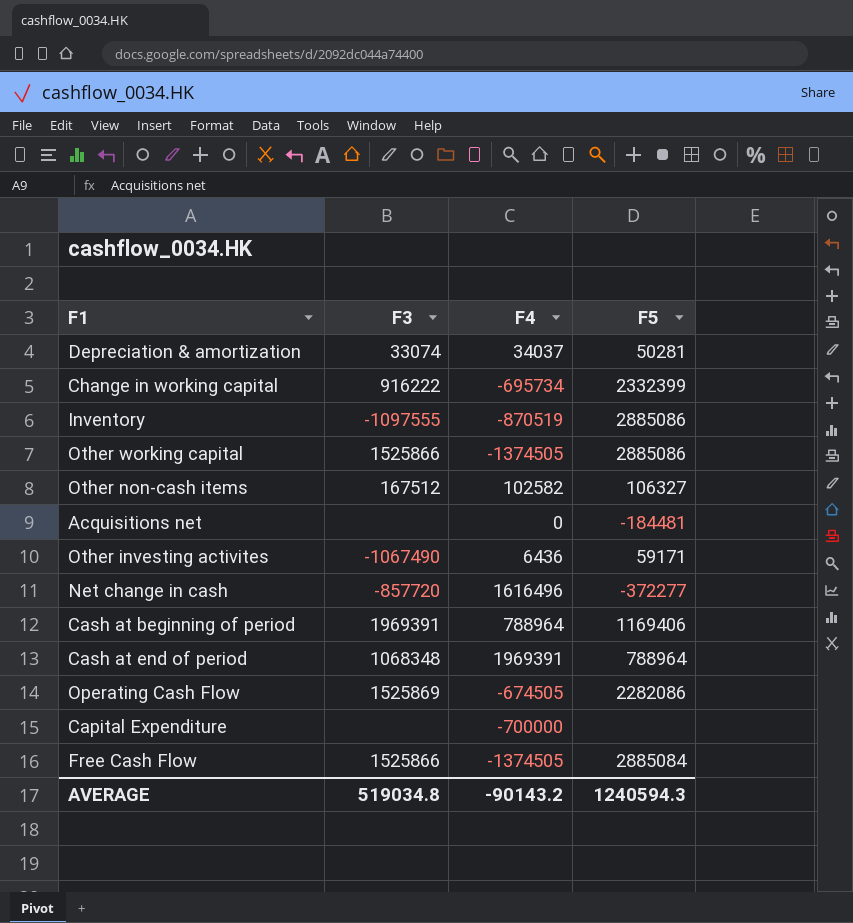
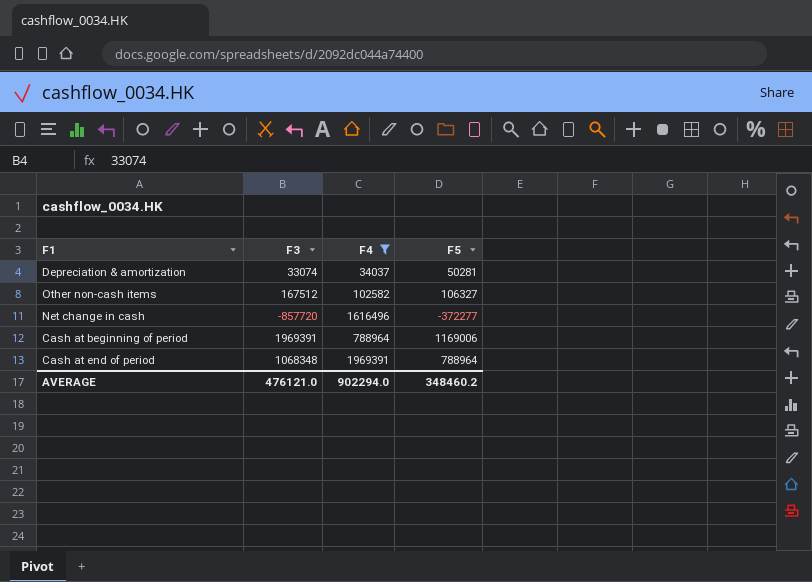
filter: none -> F4 >= 34037
Cash at beginning of period | F5: 1169406 -> 1169006
AVERAGE | F3: 519034.8 -> 476121.0
AVERAGE | F4: -90143.2 -> 902294.0
AVERAGE | F5: 1240594.3 -> 348460.2

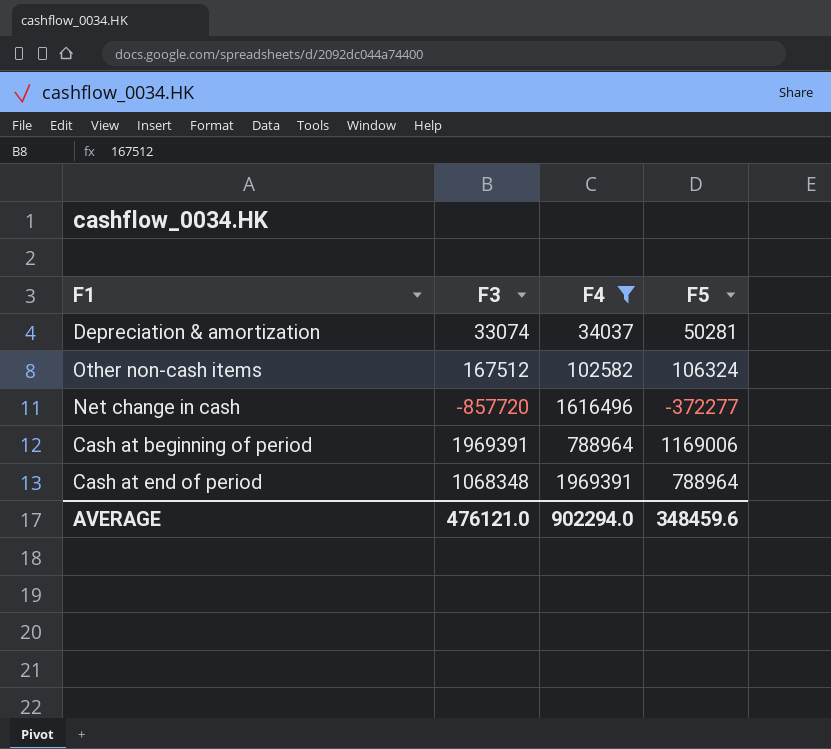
Other non-cash items | F5: 106327 -> 106324
AVERAGE | F5: 348460.2 -> 348459.6

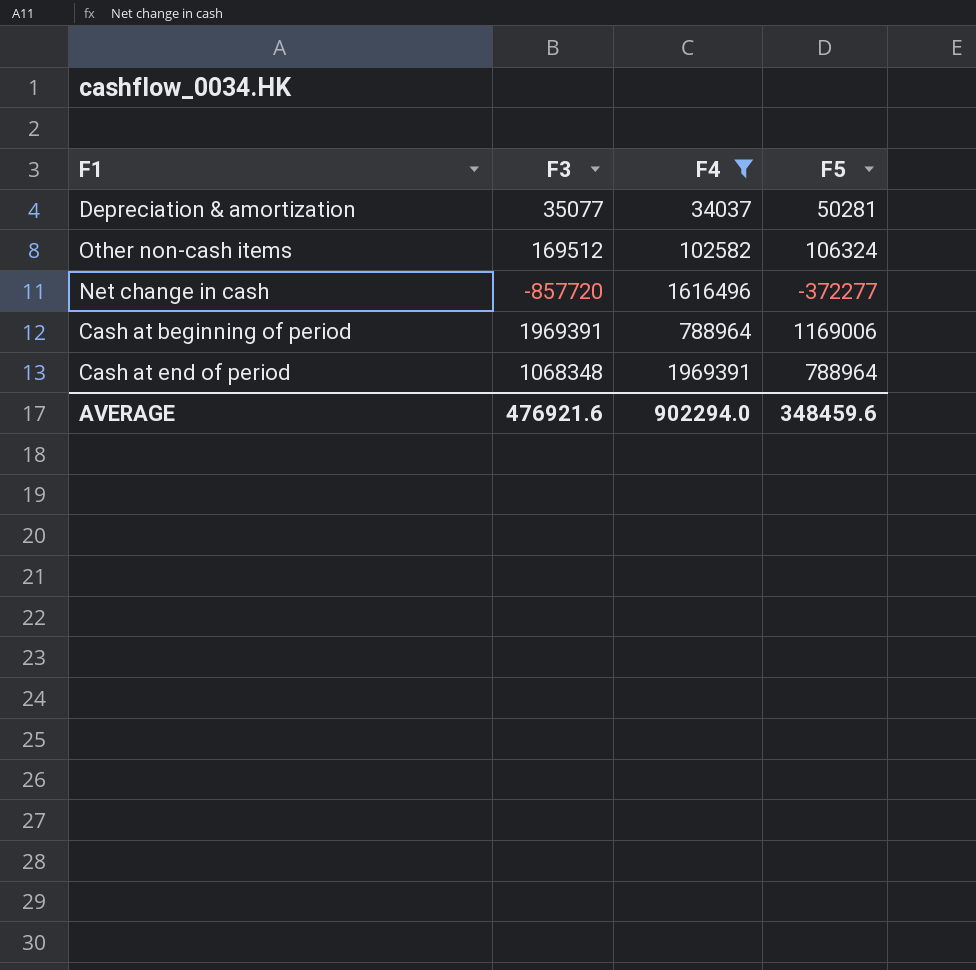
Depreciation & amortization | F3: 33074 -> 35077
Other non-cash items | F3: 167512 -> 169512
AVERAGE | F3: 476121.0 -> 476921.6

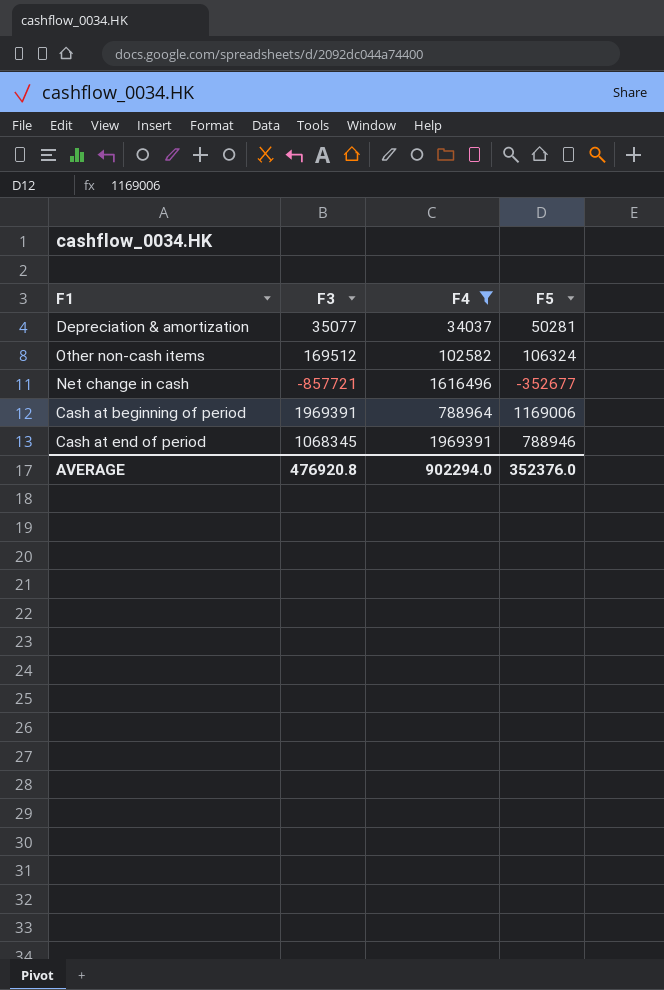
Net change in cash | F3: -857720 -> -857721
Net change in cash | F5: -372277 -> -352677
Cash at end of period | F3: 1068348 -> 1068345
Cash at end of period | F5: 788964 -> 788946
AVERAGE | F3: 476921.6 -> 476920.8
AVERAGE | F5: 348459.6 -> 352376.0

